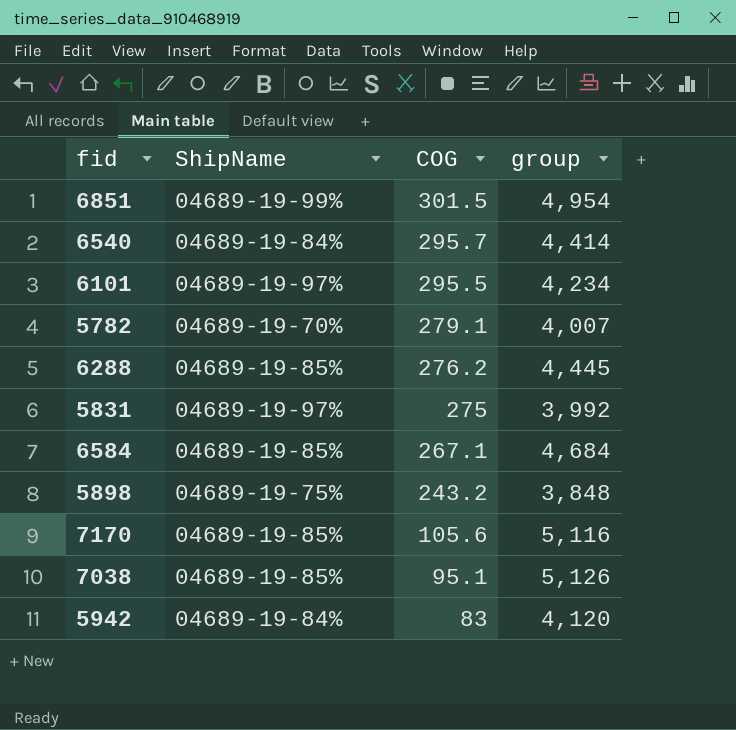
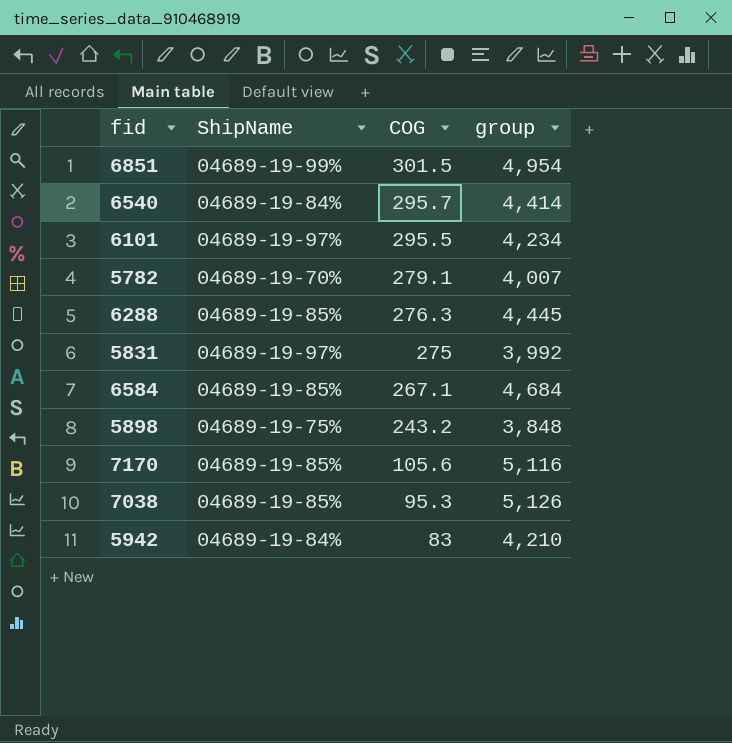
6288 | COG: 276.2 -> 276.3
7038 | COG: 95.1 -> 95.3
5942 | group: 4,120 -> 4,210

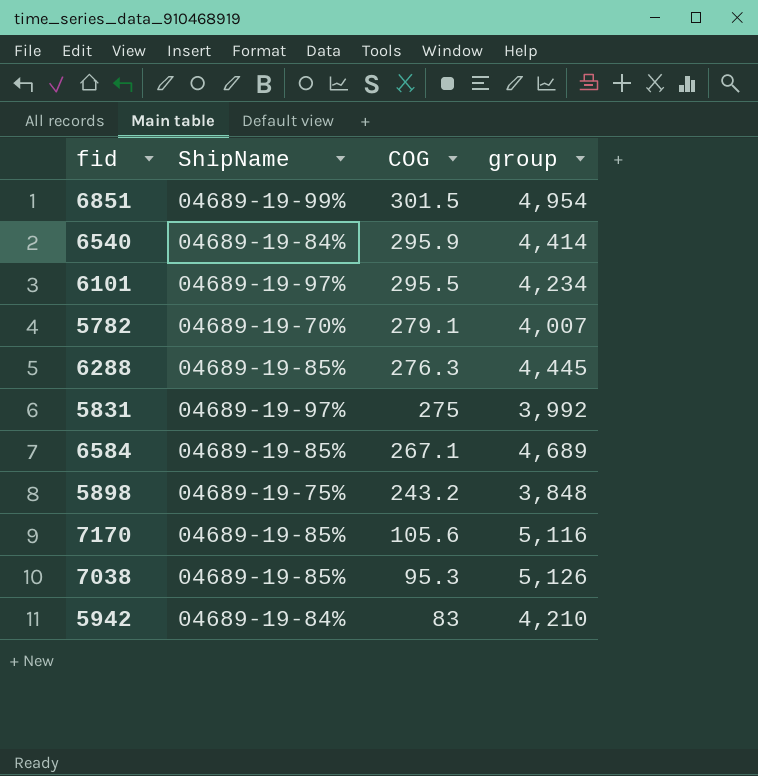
6540 | COG: 295.7 -> 295.9
6584 | group: 4,684 -> 4,689

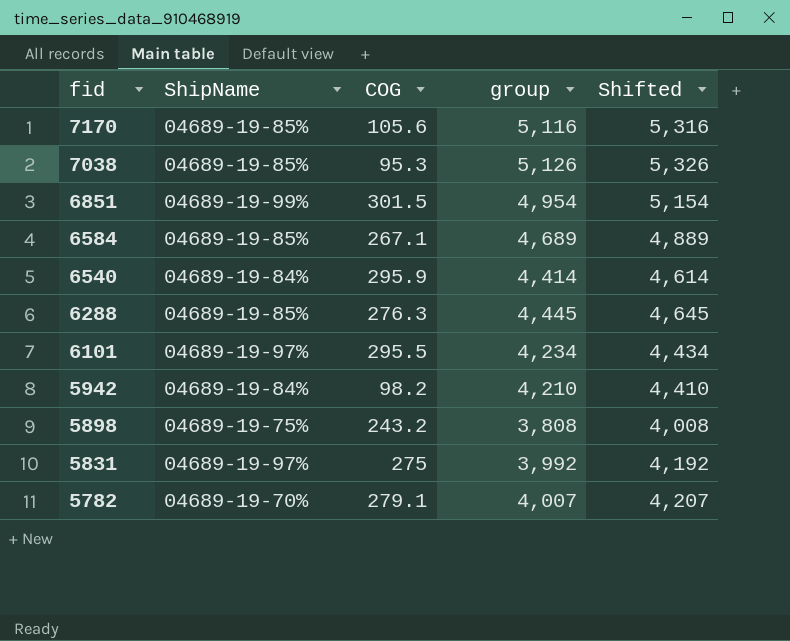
row order: COG descending -> fid descending
column Shifted | formula: none -> [group] + 200
5942 | COG: 83 -> 98.2
5898 | group: 3,848 -> 3,808

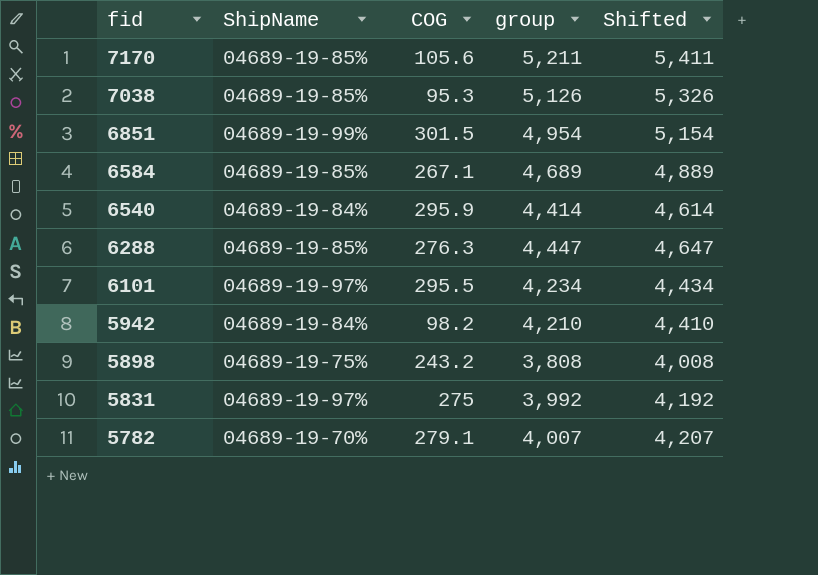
7170 | group: 5,116 -> 5,211
7170 | Shifted: 5,316 -> 5,411
6288 | group: 4,445 -> 4,447
6288 | Shifted: 4,645 -> 4,647

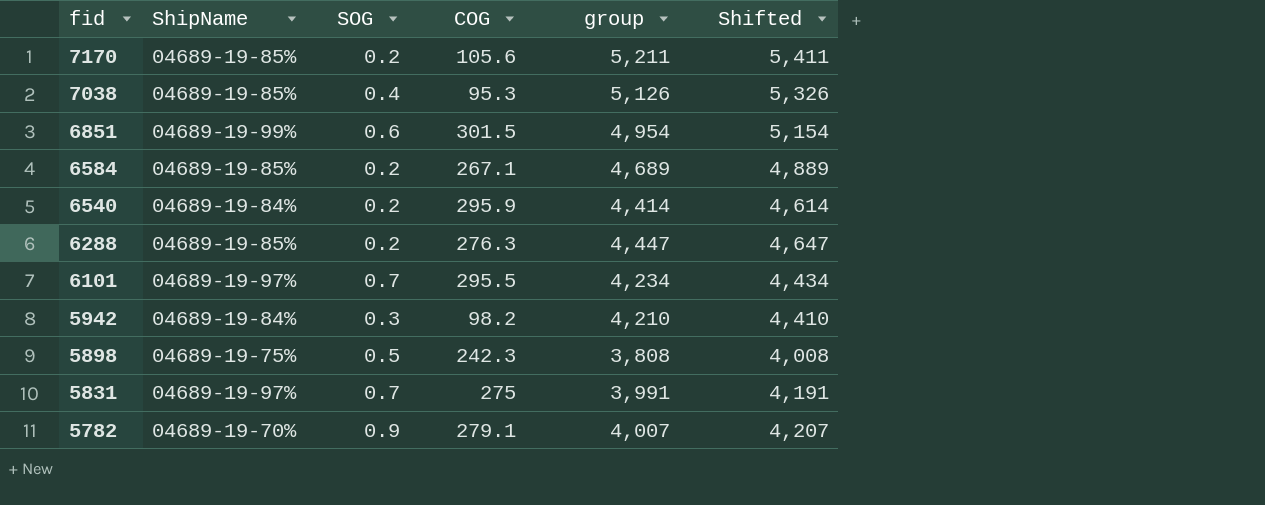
column SOG | position: none -> 3
5898 | COG: 243.2 -> 242.3
5831 | group: 3,992 -> 3,991
5831 | Shifted: 4,192 -> 4,191

